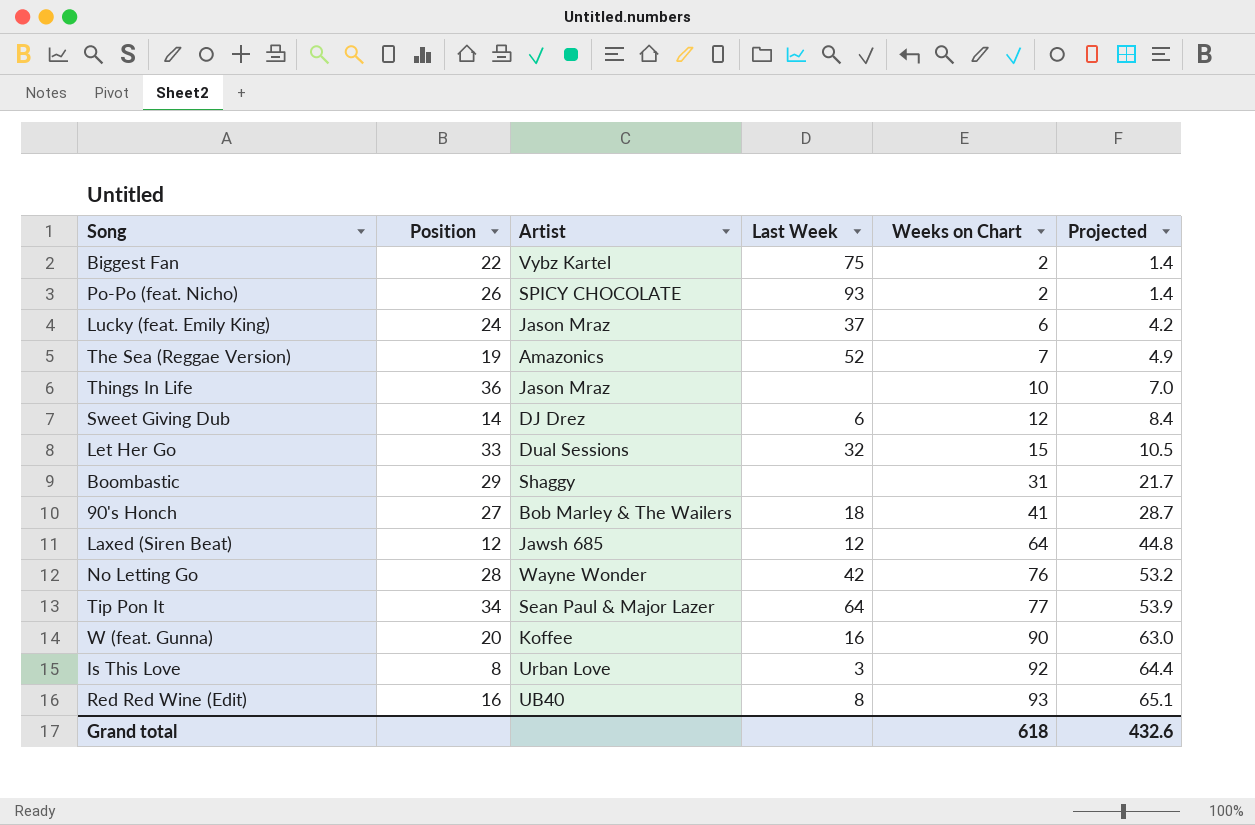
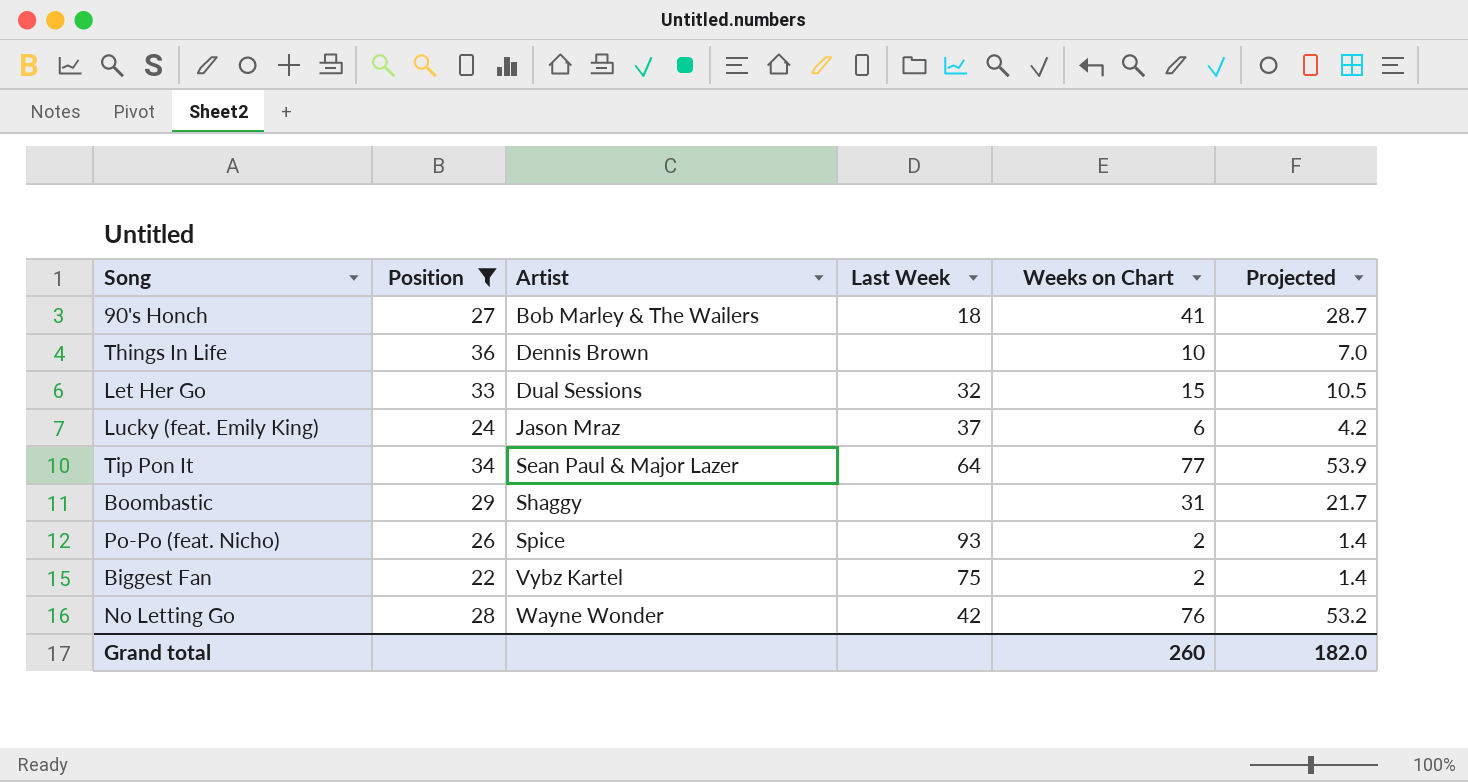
filter: none -> Position >= 22
row order: Weeks on Chart ascending -> Artist ascending
Things In Life | Artist: Jason Mraz -> Dennis Brown
Po-Po (feat. Nicho) | Artist: SPICY CHOCOLATE -> Spice
Grand total | Weeks on Chart: 618 -> 260
Grand total | Projected: 432.6 -> 182.0

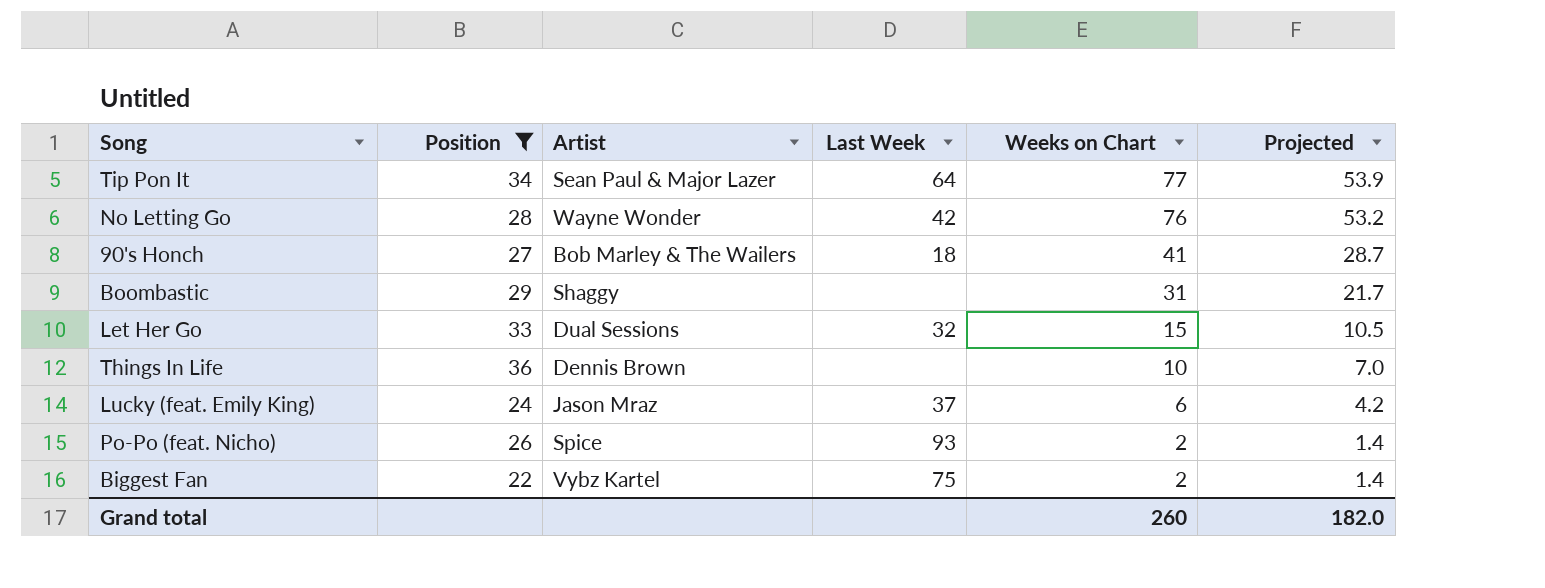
row order: Artist ascending -> Weeks on Chart descending

